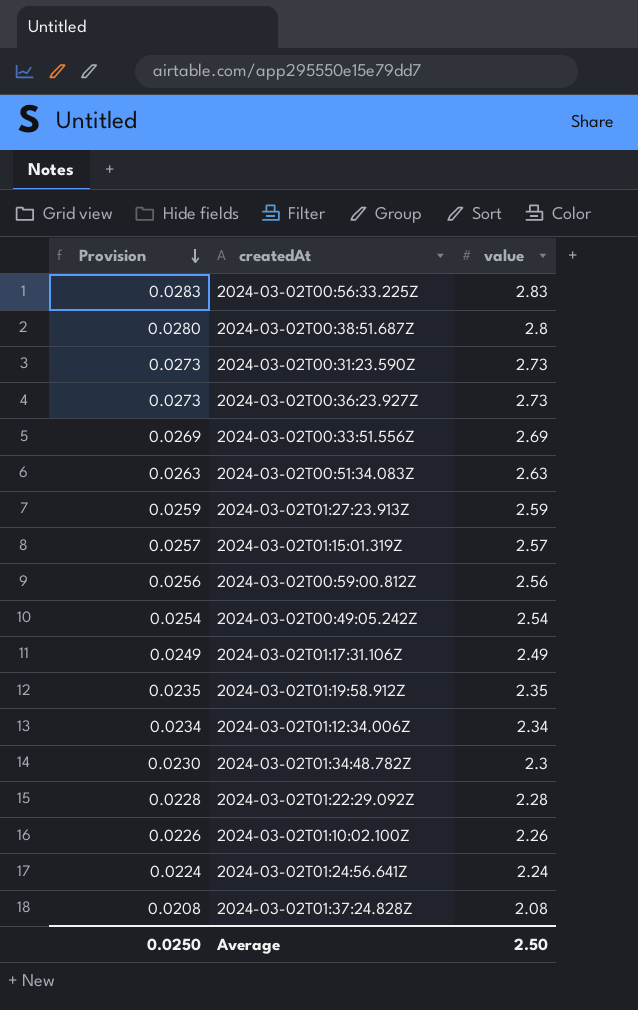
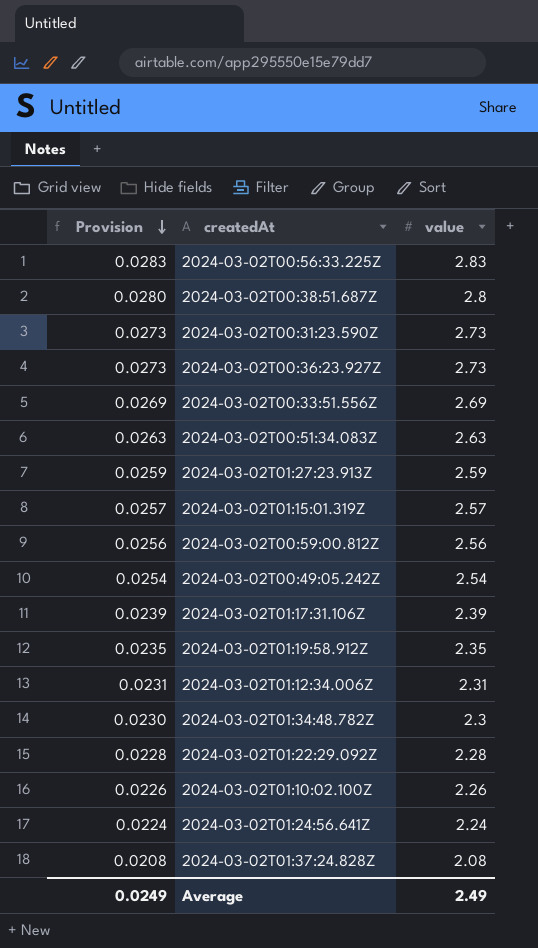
2024-03-02T01:17:31.106Z | Provision: 0.0249 -> 0.0239
2024-03-02T01:17:31.106Z | value: 2.49 -> 2.39
2024-03-02T01:12:34.006Z | Provision: 0.0234 -> 0.0231
2024-03-02T01:12:34.006Z | value: 2.34 -> 2.31
Average | Provision: 0.0250 -> 0.0249
Average | value: 2.50 -> 2.49

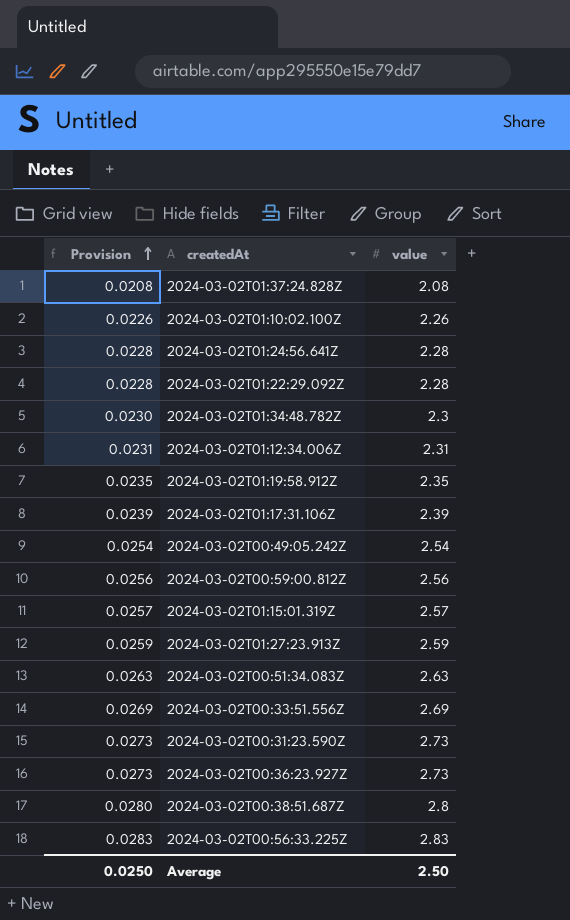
row order: Provision descending -> Provision ascending
2024-03-02T01:24:56.641Z | Provision: 0.0224 -> 0.0228
2024-03-02T01:24:56.641Z | value: 2.24 -> 2.28
Average | Provision: 0.0249 -> 0.0250
Average | value: 2.49 -> 2.50

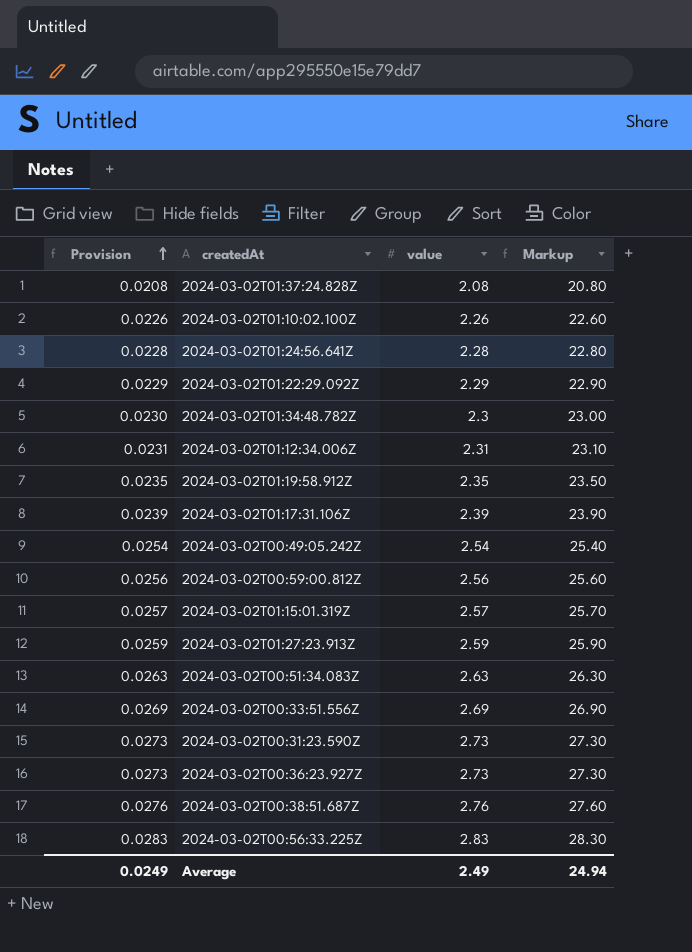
column Markup | formula: none -> [value] * 10
2024-03-02T01:22:29.092Z | Provision: 0.0228 -> 0.0229
2024-03-02T01:22:29.092Z | value: 2.28 -> 2.29
2024-03-02T00:38:51.687Z | Provision: 0.0280 -> 0.0276
2024-03-02T00:38:51.687Z | value: 2.8 -> 2.76
Average | Provision: 0.0250 -> 0.0249
Average | value: 2.50 -> 2.49

